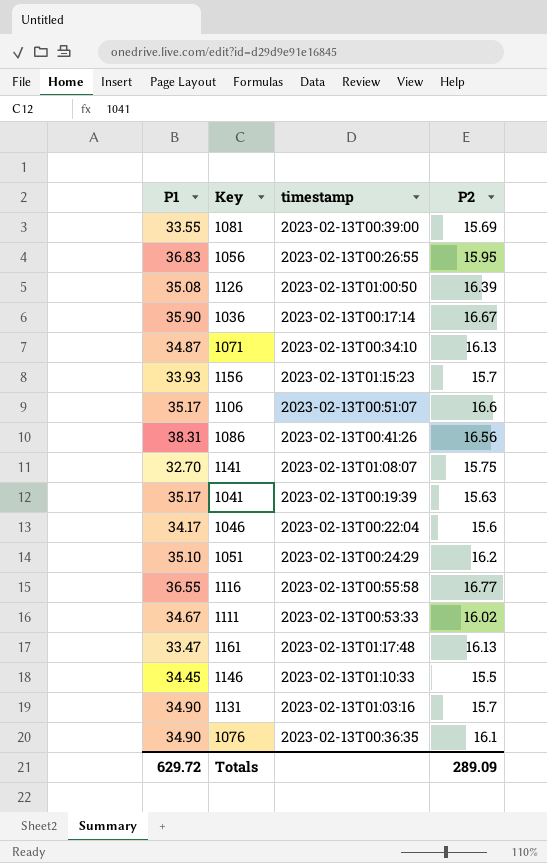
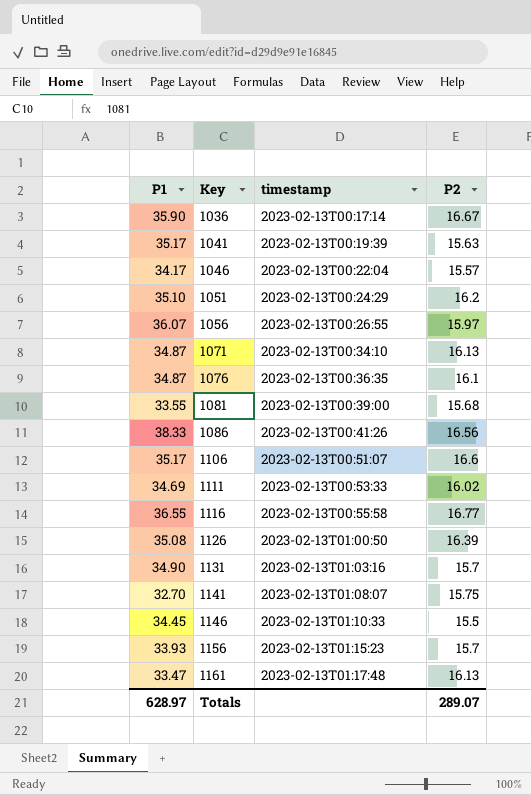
row order: none -> Key ascending
1046 | P2: 15.6 -> 15.57
1056 | P1: 36.83 -> 36.07
1056 | P2: 15.95 -> 15.97
1076 | P1: 34.90 -> 34.87
1081 | P2: 15.69 -> 15.68
1086 | P1: 38.31 -> 38.33
1111 | P1: 34.67 -> 34.69
Totals | P1: 629.72 -> 628.97
Totals | P2: 289.09 -> 289.07

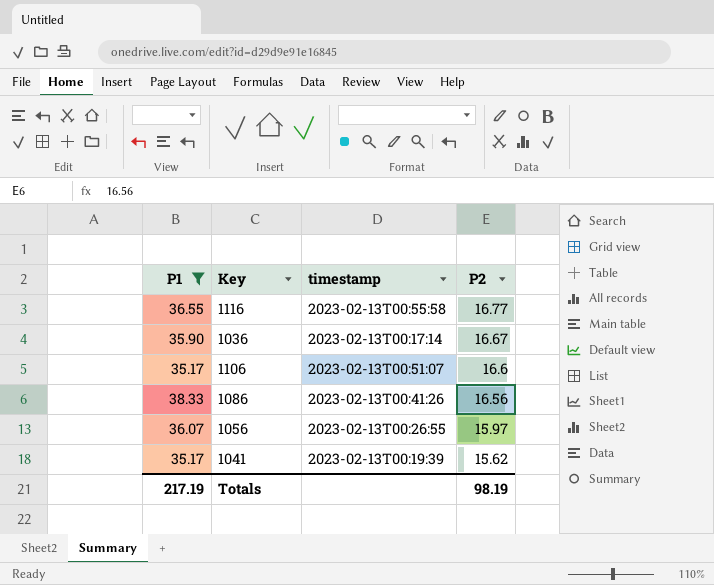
filter: none -> P1 >= 35.17
row order: Key ascending -> P2 descending
1041 | P2: 15.63 -> 15.62
Totals | P1: 628.97 -> 217.19
Totals | P2: 289.07 -> 98.19

